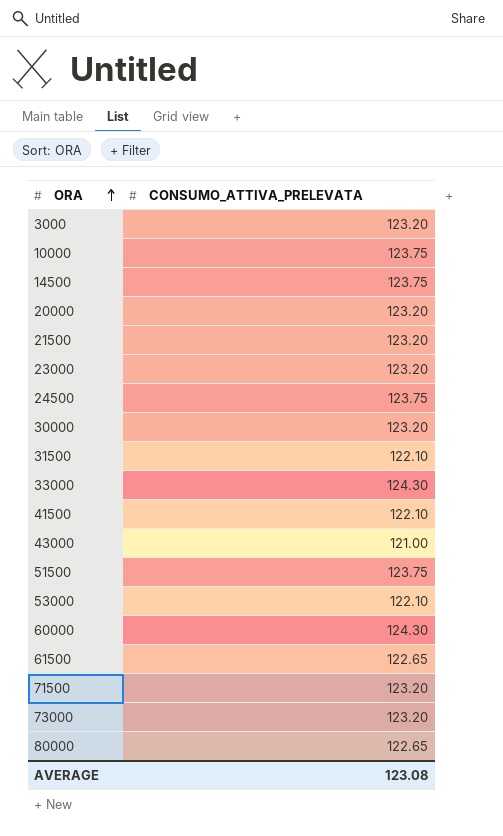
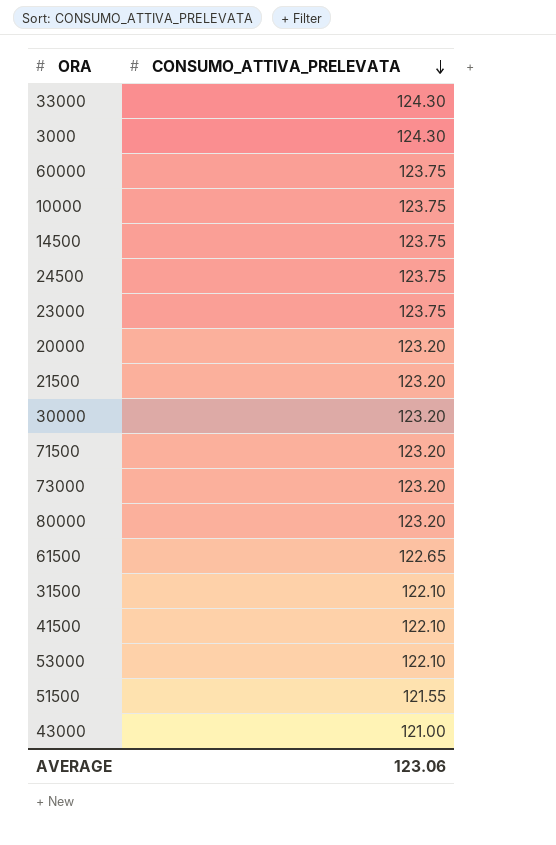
row order: ORA ascending -> CONSUMO_ATTIVA_PRELEVATA descending
3000 | CONSUMO_ATTIVA_PRELEVATA: 123.20 -> 124.30
60000 | CONSUMO_ATTIVA_PRELEVATA: 124.30 -> 123.75
23000 | CONSUMO_ATTIVA_PRELEVATA: 123.20 -> 123.75
80000 | CONSUMO_ATTIVA_PRELEVATA: 122.65 -> 123.20
51500 | CONSUMO_ATTIVA_PRELEVATA: 123.75 -> 121.55
AVERAGE | CONSUMO_ATTIVA_PRELEVATA: 123.08 -> 123.06

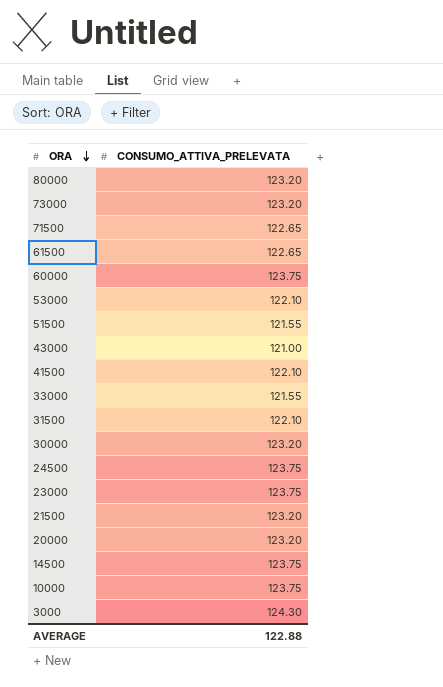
row order: CONSUMO_ATTIVA_PRELEVATA descending -> ORA descending
71500 | CONSUMO_ATTIVA_PRELEVATA: 123.20 -> 122.65
33000 | CONSUMO_ATTIVA_PRELEVATA: 124.30 -> 121.55
AVERAGE | CONSUMO_ATTIVA_PRELEVATA: 123.06 -> 122.88

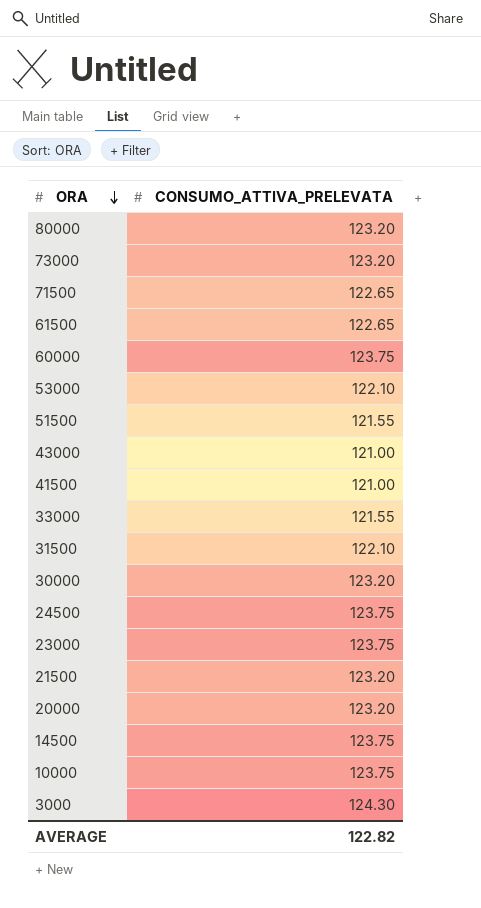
41500 | CONSUMO_ATTIVA_PRELEVATA: 122.10 -> 121.00
AVERAGE | CONSUMO_ATTIVA_PRELEVATA: 122.88 -> 122.82

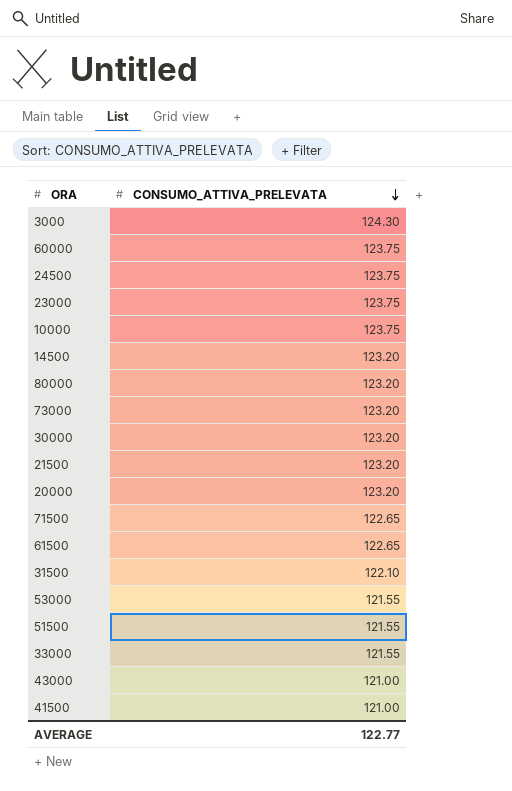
row order: ORA descending -> CONSUMO_ATTIVA_PRELEVATA descending
14500 | CONSUMO_ATTIVA_PRELEVATA: 123.75 -> 123.20
53000 | CONSUMO_ATTIVA_PRELEVATA: 122.10 -> 121.55
AVERAGE | CONSUMO_ATTIVA_PRELEVATA: 122.82 -> 122.77

